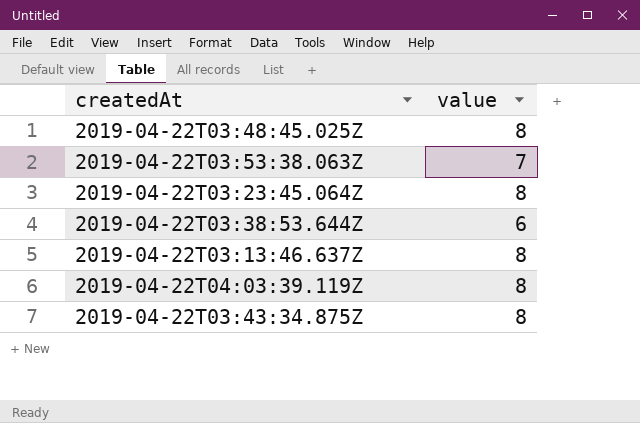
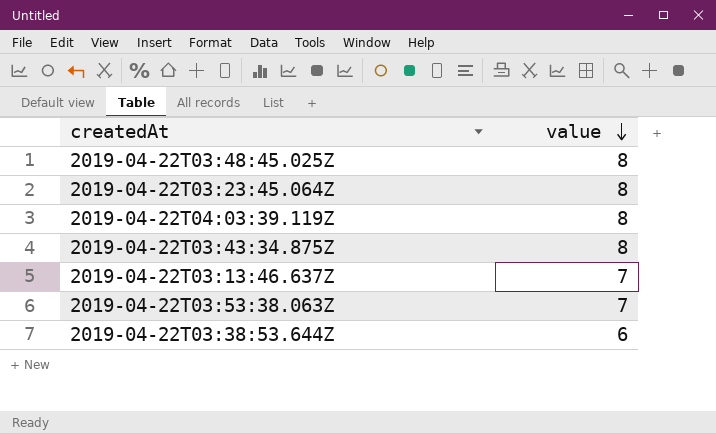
row order: none -> value descending
2019-04-22T03:13:46.637Z | value: 8 -> 7

